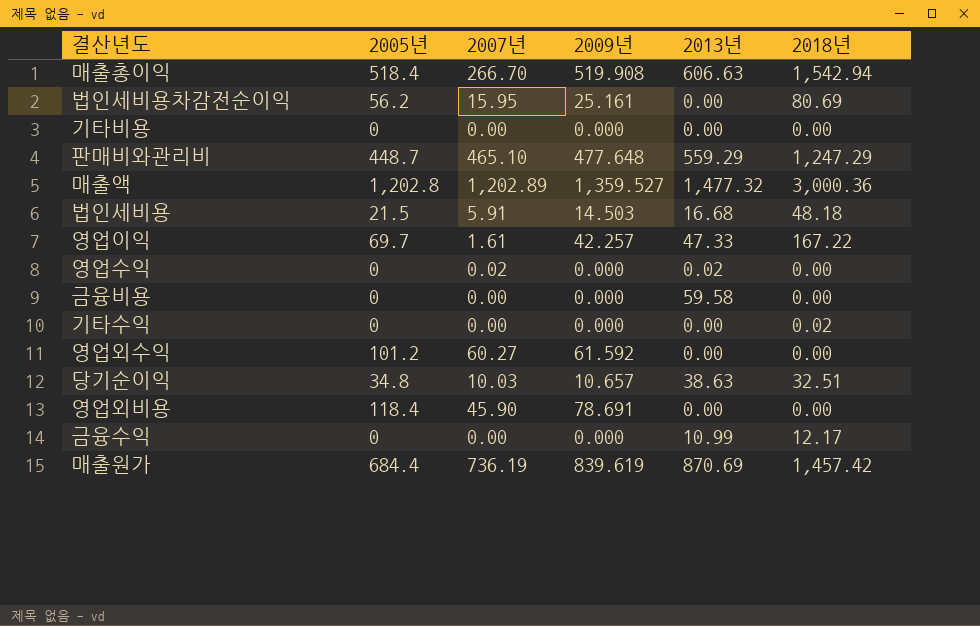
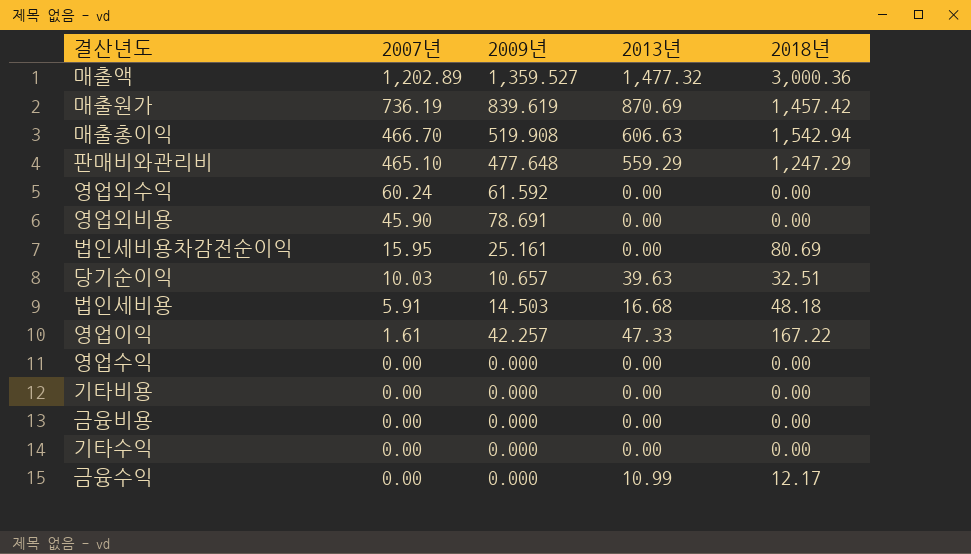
row order: none -> 2007년 descending
column 2005년 | position: 2 -> none
매출총이익 | 2007년: 266.70 -> 466.70
영업외수익 | 2007년: 60.27 -> 60.24
당기순이익 | 2013년: 38.63 -> 39.63
영업수익 | 2007년: 0.02 -> 0.00
영업수익 | 2013년: 0.02 -> 0.00
금융비용 | 2013년: 59.58 -> 0.00
기타수익 | 2018년: 0.02 -> 0.00

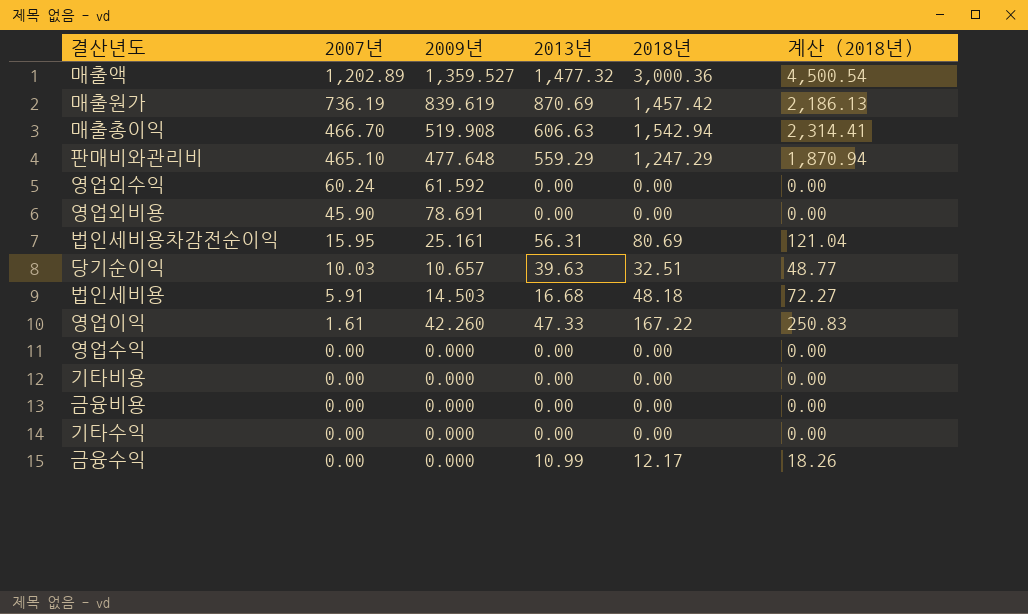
column 계산 (2018년) | formula: none -> [2018년] * 1.5
법인세비용차감전순이익 | 2013년: 0.00 -> 56.31
영업이익 | 2009년: 42.257 -> 42.260

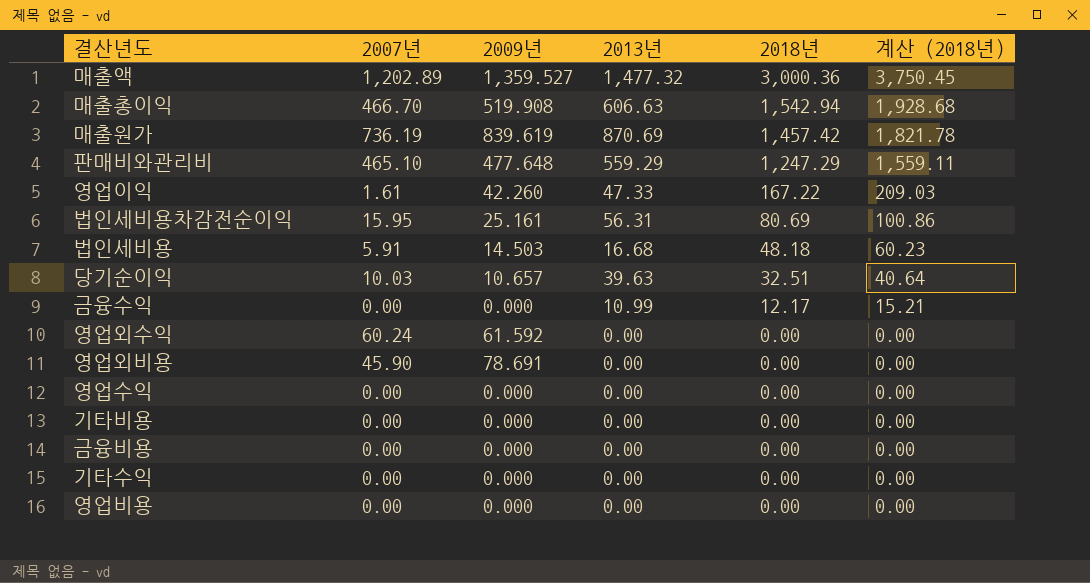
row order: 2007년 descending -> 2018년 descending
column 계산 (2018년) | formula: [2018년] * 1.5 -> [2018년] * 1.25
row 영업비용: none -> 0.00 | 0.000 | 0.00 | 0.00 | 0.00

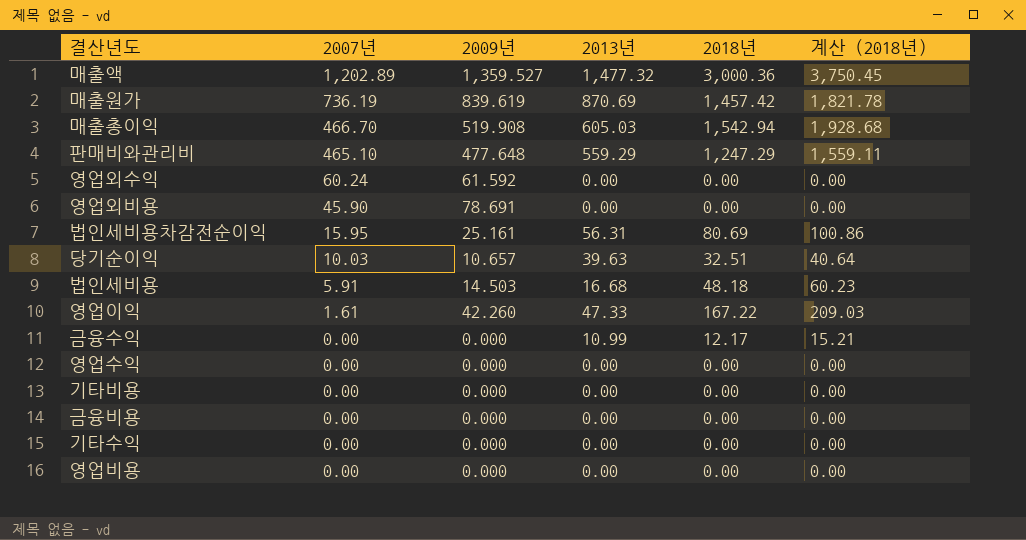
row order: 2018년 descending -> 2007년 descending
매출총이익 | 2013년: 606.63 -> 605.03

